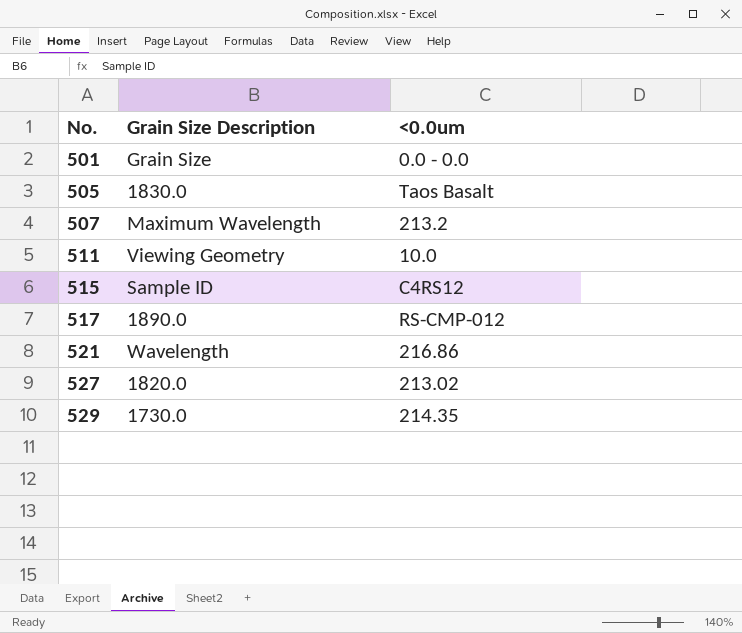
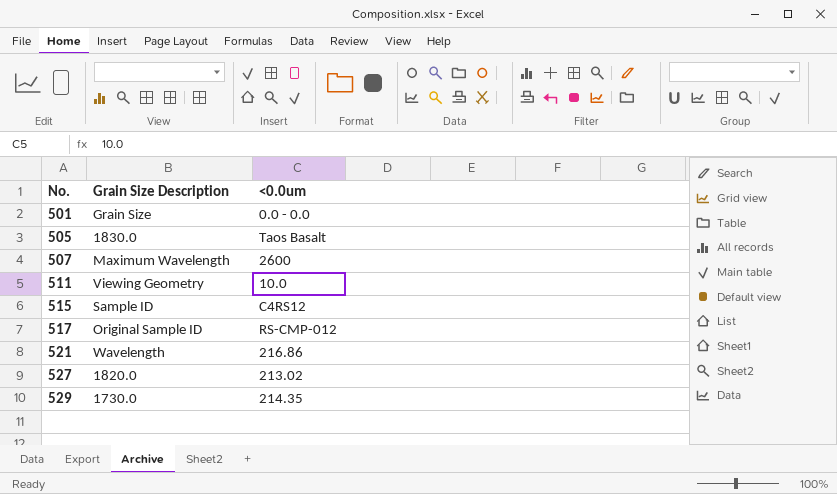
507 | <0.0um: 213.2 -> 2600
517 | Grain Size Description: 1890.0 -> Original Sample ID

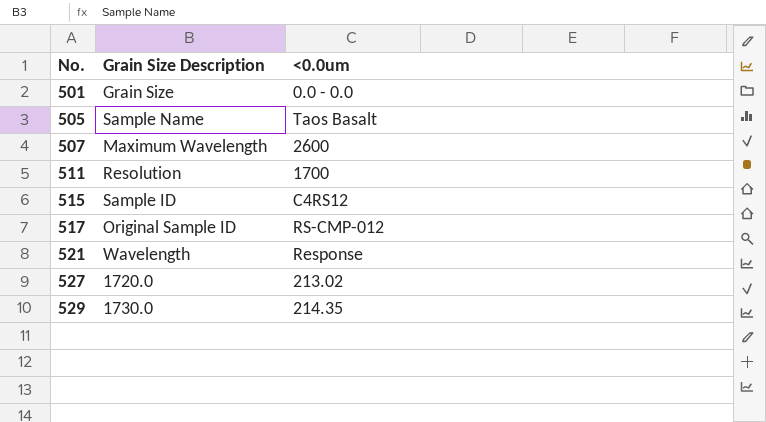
505 | Grain Size Description: 1830.0 -> Sample Name
511 | Grain Size Description: Viewing Geometry -> Resolution
511 | <0.0um: 10.0 -> 1700
521 | <0.0um: 216.86 -> Response
527 | Grain Size Description: 1820.0 -> 1720.0

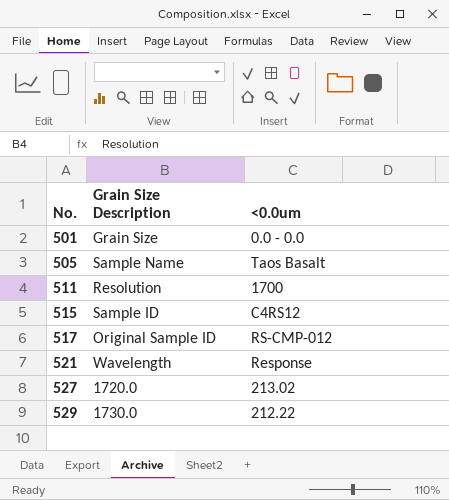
row 507: Maximum Wavelength | 2600 -> none
529 | <0.0um: 214.35 -> 212.22

